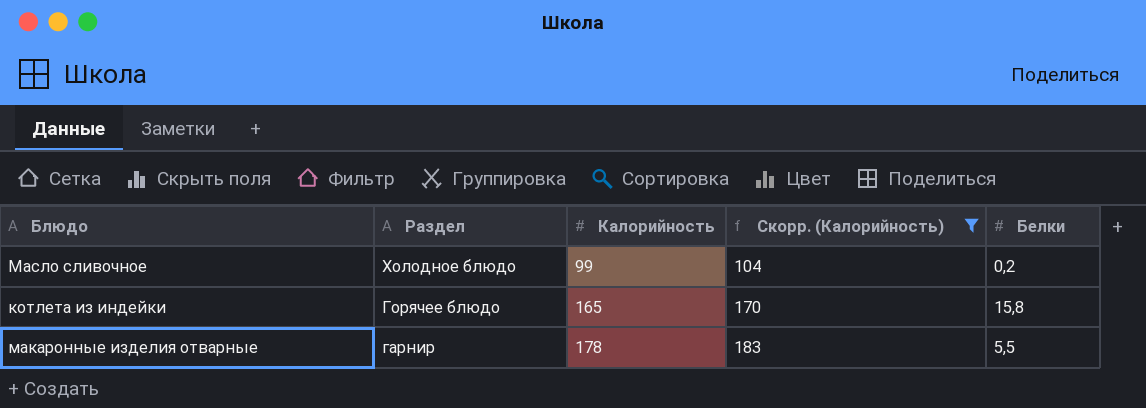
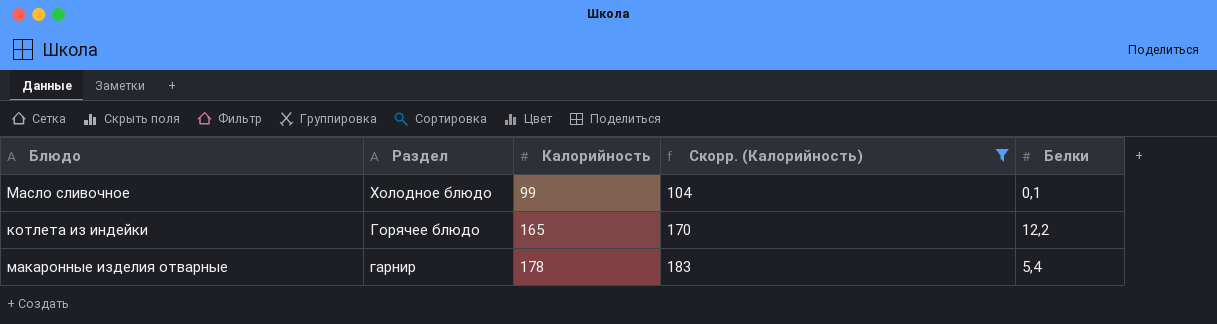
Масло сливочное | Белки: 0,2 -> 0,1
котлета из индейки | Белки: 15,8 -> 12,2
макаронные изделия отварные | Белки: 5,5 -> 5,4

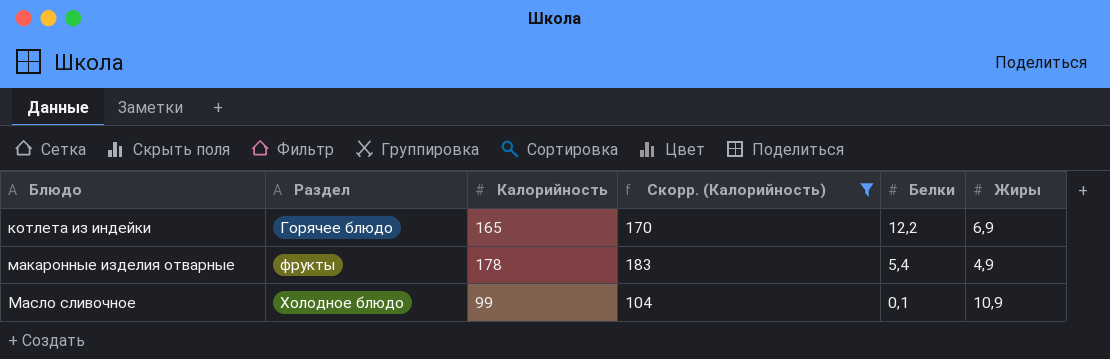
row order: Раздел descending -> Блюдо ascending
column Жиры | position: none -> 6
макаронные изделия отварные | Раздел: гарнир -> фрукты

